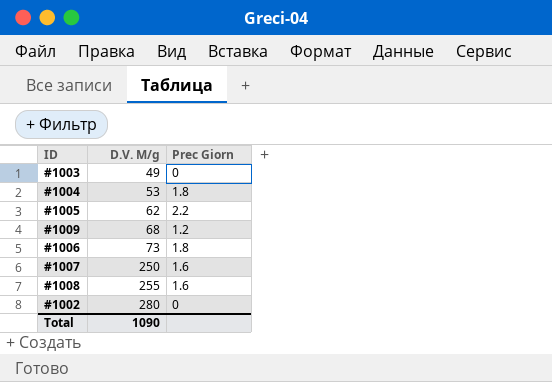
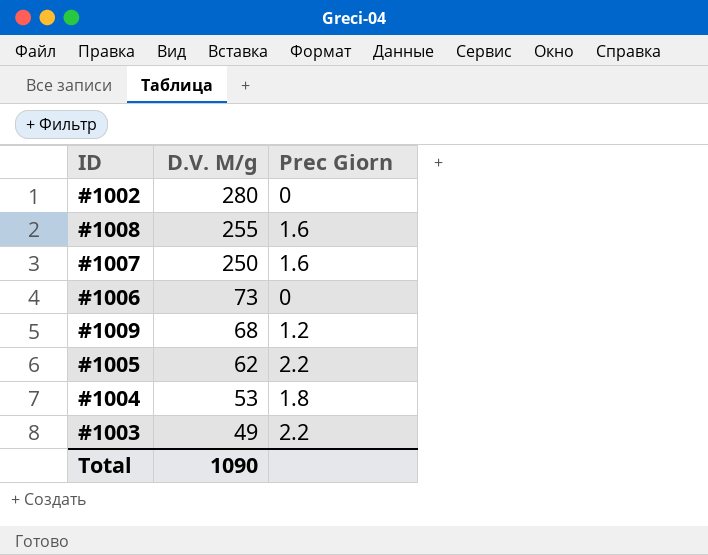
row order: D.V. M/g ascending -> D.V. M/g descending
#1006 | Prec Giorn: 1.8 -> 0
#1003 | Prec Giorn: 0 -> 2.2

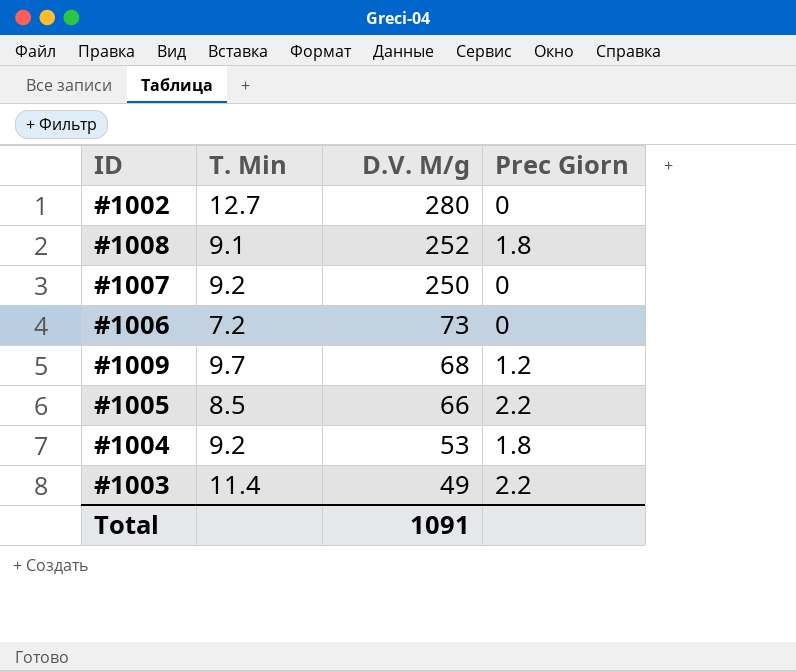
column T. Min | position: none -> 2
#1008 | D.V. M/g: 255 -> 252
#1008 | Prec Giorn: 1.6 -> 1.8
#1007 | Prec Giorn: 1.6 -> 0
#1005 | D.V. M/g: 62 -> 66
Total | D.V. M/g: 1090 -> 1091

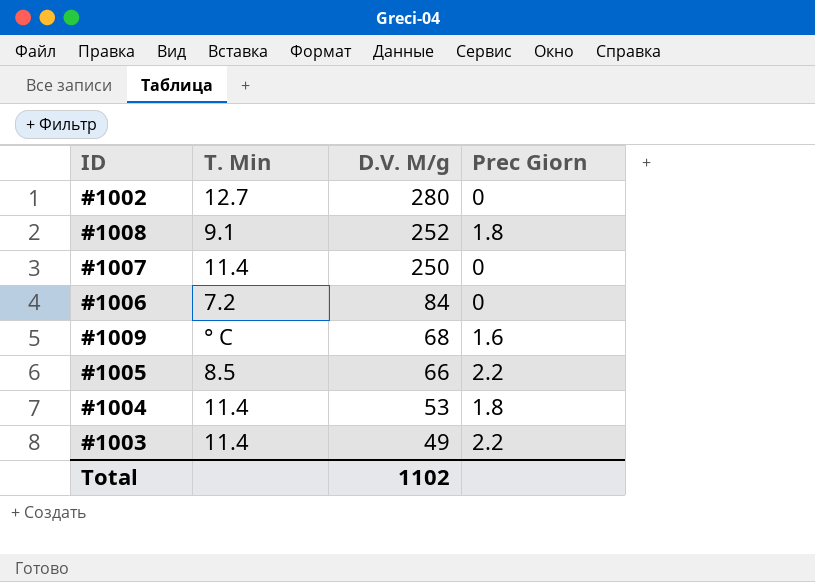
#1007 | T. Min: 9.2 -> 11.4
#1006 | D.V. M/g: 73 -> 84
#1009 | T. Min: 9.7 -> ° C
#1009 | Prec Giorn: 1.2 -> 1.6
#1004 | T. Min: 9.2 -> 11.4
Total | D.V. M/g: 1091 -> 1102

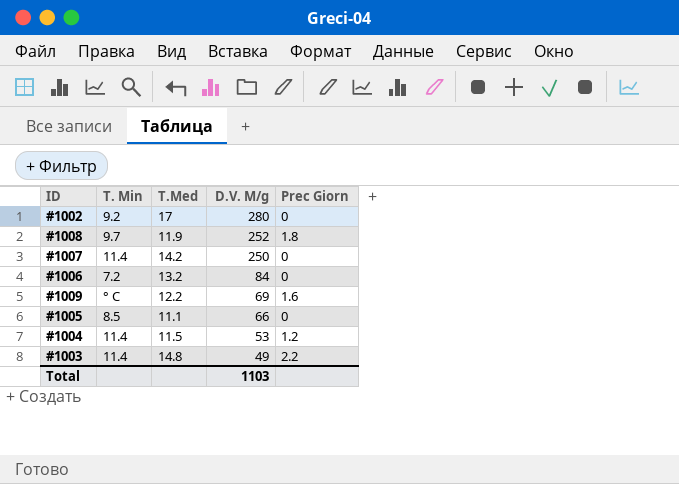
column T.Med | position: none -> 3
#1002 | T. Min: 12.7 -> 9.2
#1008 | T. Min: 9.1 -> 9.7
#1009 | D.V. M/g: 68 -> 69
#1005 | Prec Giorn: 2.2 -> 0
#1004 | Prec Giorn: 1.8 -> 1.2
Total | D.V. M/g: 1102 -> 1103

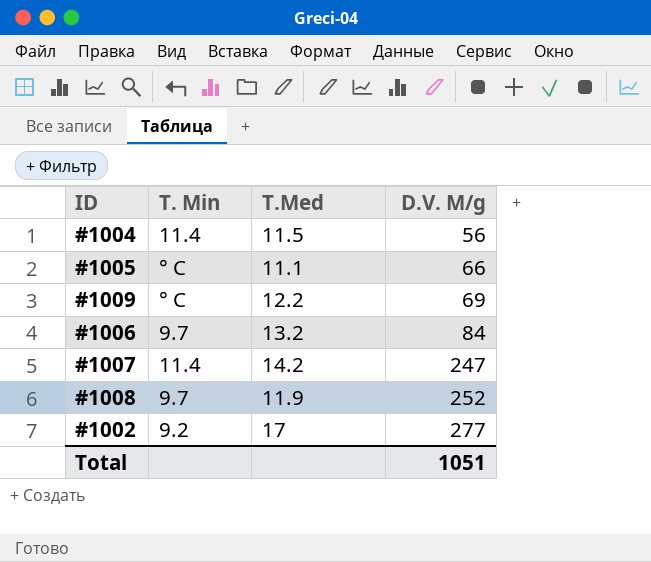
row order: D.V. M/g descending -> D.V. M/g ascending
column Prec Giorn | position: 5 -> none
row #1003: 11.4 | 14.8 | 49 | 2.2 -> none
#1004 | D.V. M/g: 53 -> 56
#1005 | T. Min: 8.5 -> ° C
#1006 | T. Min: 7.2 -> 9.7
#1007 | D.V. M/g: 250 -> 247
#1002 | D.V. M/g: 280 -> 277
Total | D.V. M/g: 1103 -> 1051

